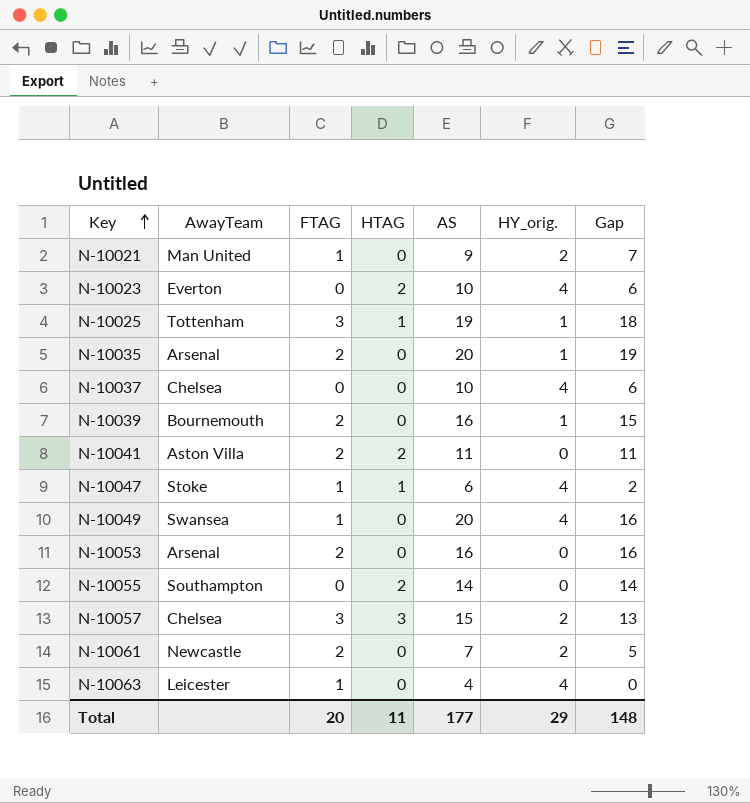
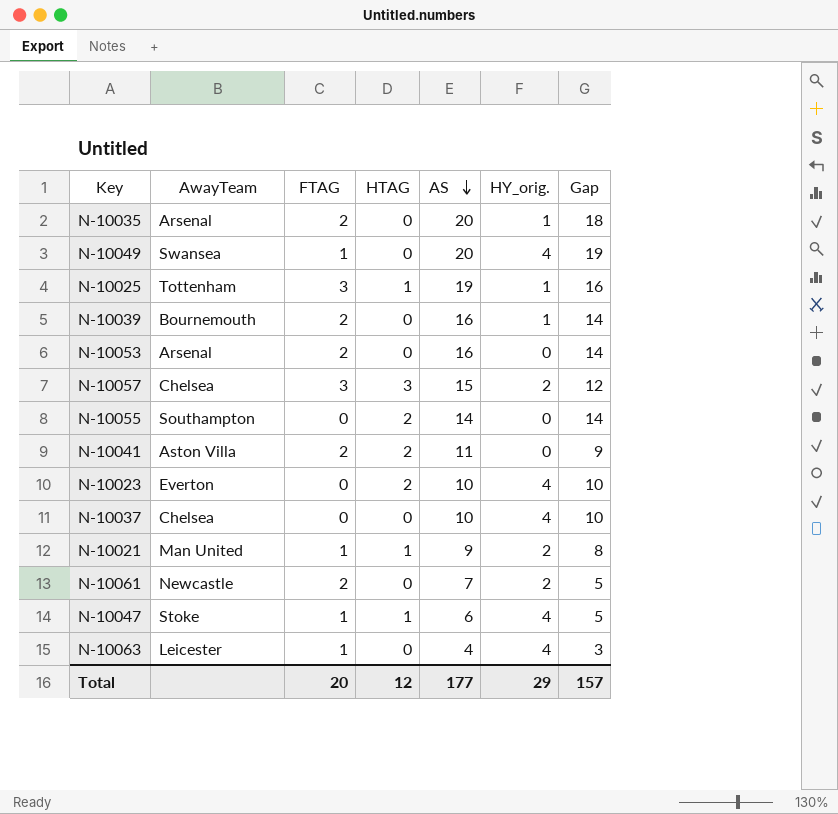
row order: Key ascending -> AS descending
column Gap | formula: [AS] - [HY_orig.] -> [AS] - [FTAG]
N-10021 | HTAG: 0 -> 1
Total | HTAG: 11 -> 12
Total | Gap: 148 -> 157

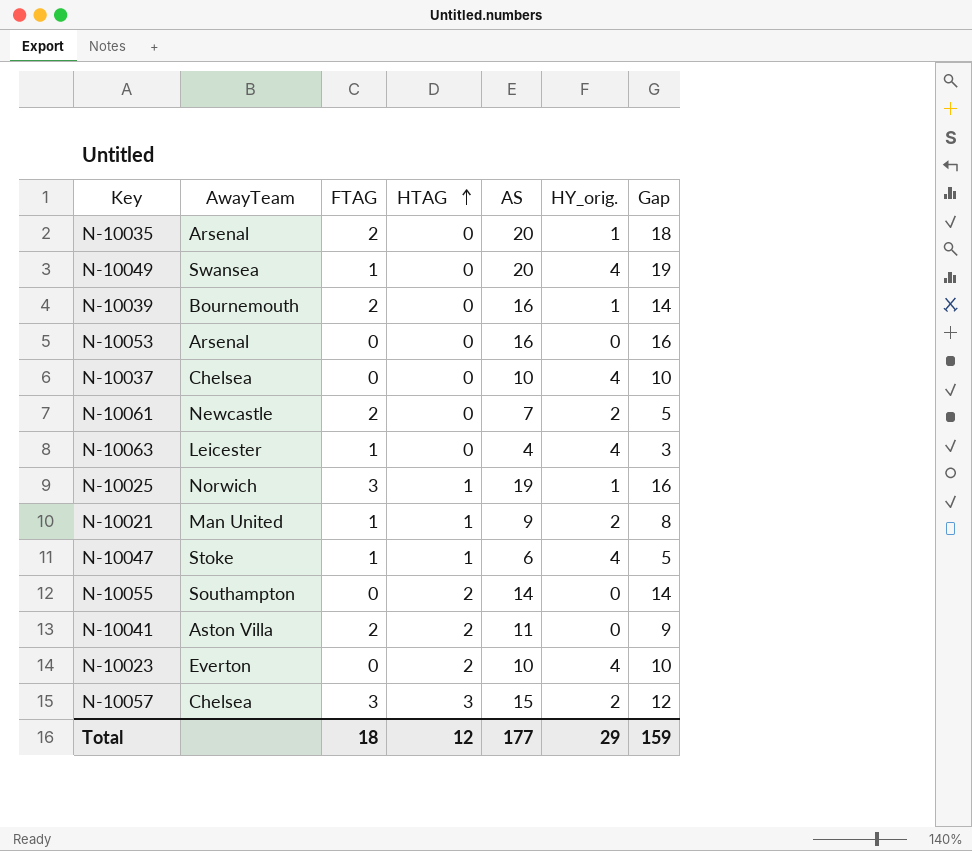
row order: AS descending -> HTAG ascending
N-10053 | FTAG: 2 -> 0
N-10053 | Gap: 14 -> 16
N-10025 | AwayTeam: Tottenham -> Norwich
Total | FTAG: 20 -> 18
Total | Gap: 157 -> 159

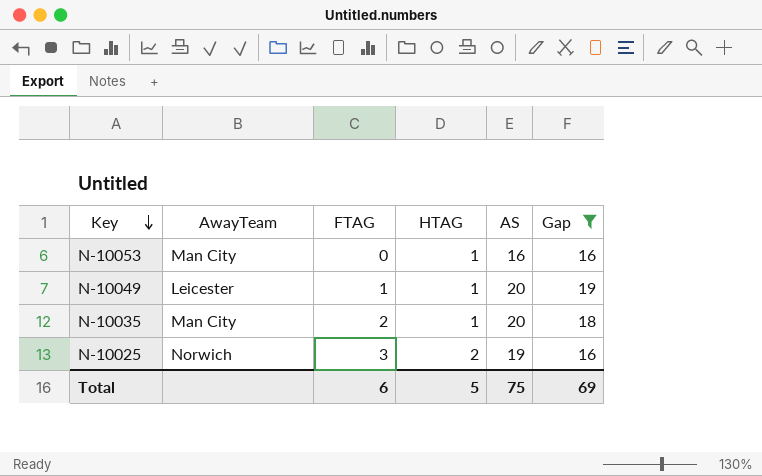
filter: none -> Gap >= 16
row order: HTAG ascending -> Key descending
column HY_orig. | position: 6 -> none
N-10053 | AwayTeam: Arsenal -> Man City
N-10053 | HTAG: 0 -> 1
N-10049 | AwayTeam: Swansea -> Leicester
N-10049 | HTAG: 0 -> 1
N-10035 | AwayTeam: Arsenal -> Man City
N-10035 | HTAG: 0 -> 1
N-10025 | HTAG: 1 -> 2
Total | FTAG: 18 -> 6
Total | HTAG: 12 -> 5
Total | AS: 177 -> 75
Total | Gap: 159 -> 69

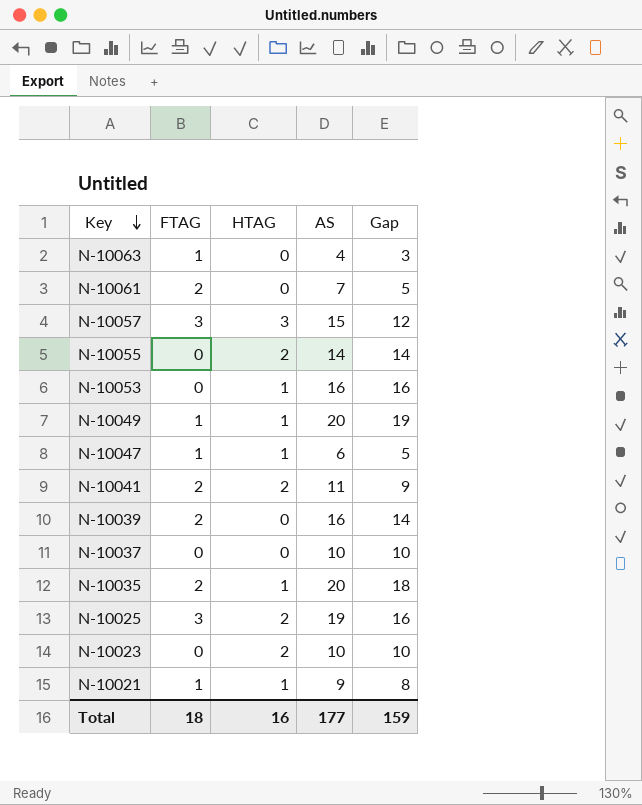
filter: Gap >= 16 -> none
column AwayTeam | position: 2 -> none
Total | FTAG: 6 -> 18
Total | HTAG: 5 -> 16
Total | AS: 75 -> 177
Total | Gap: 69 -> 159

